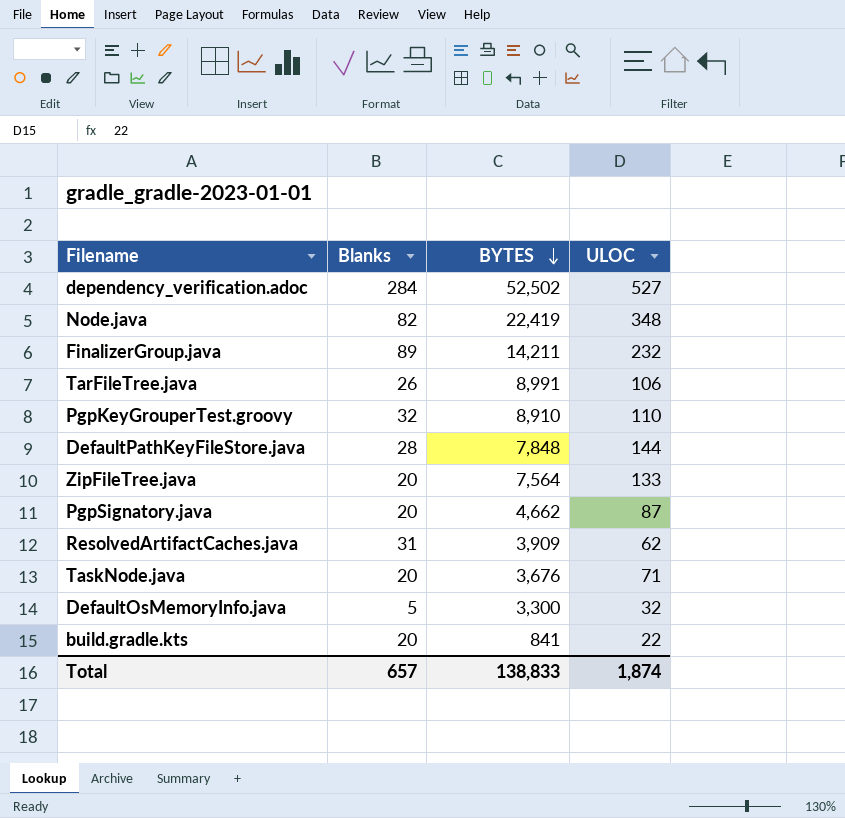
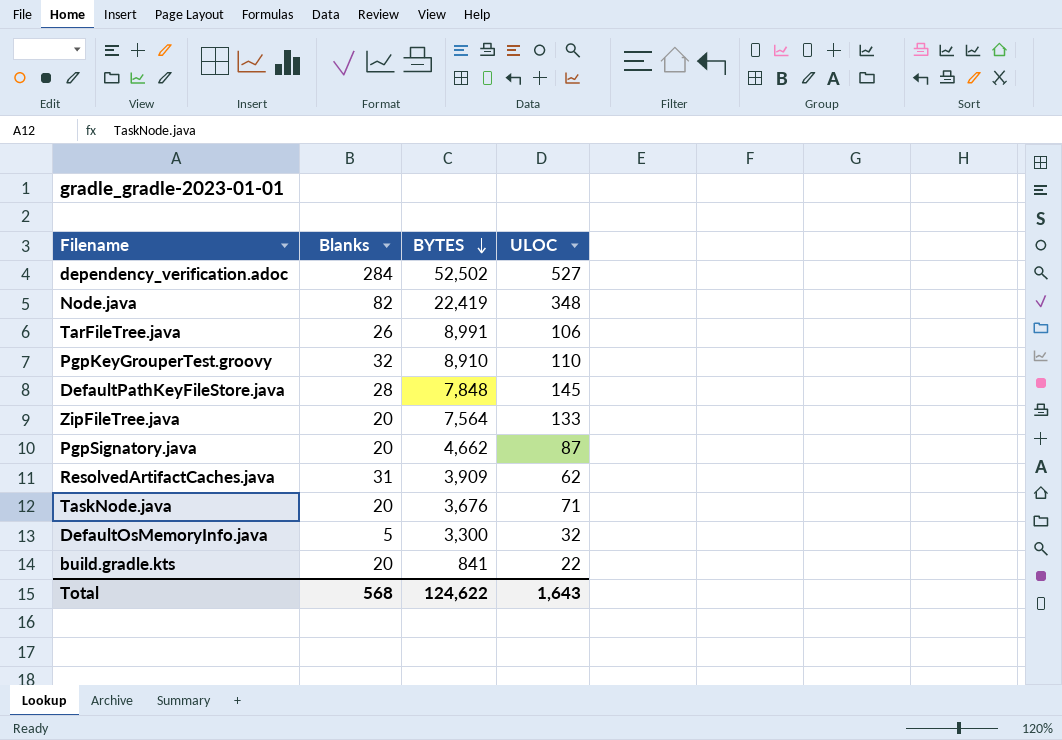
row FinalizerGroup.java: 89 | 14,211 | 232 -> none
DefaultPathKeyFileStore.java | ULOC: 144 -> 145
Total | Blanks: 657 -> 568
Total | BYTES: 138,833 -> 124,622
Total | ULOC: 1,874 -> 1,643

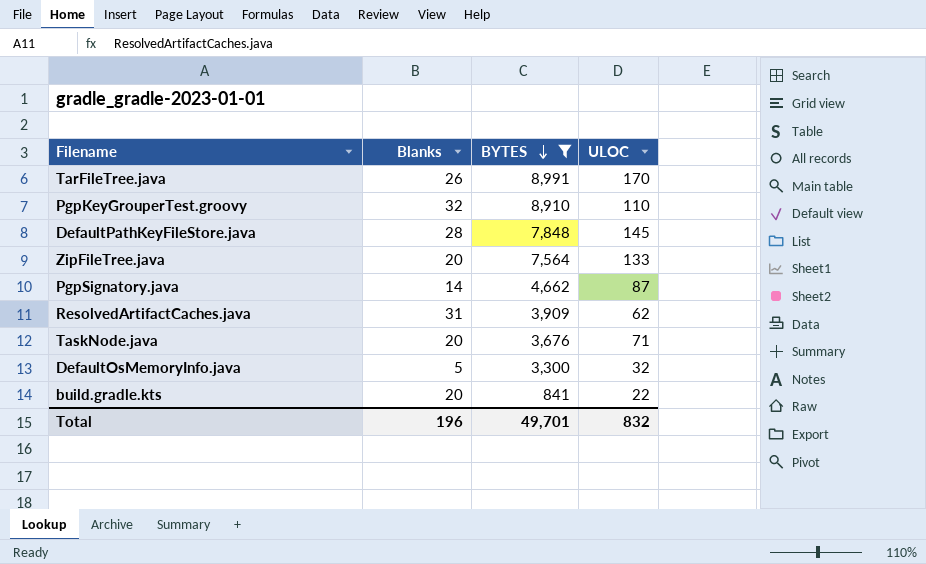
filter: none -> BYTES <= 8,991
TarFileTree.java | ULOC: 106 -> 170
PgpSignatory.java | Blanks: 20 -> 14
Total | Blanks: 568 -> 196
Total | BYTES: 124,622 -> 49,701
Total | ULOC: 1,643 -> 832

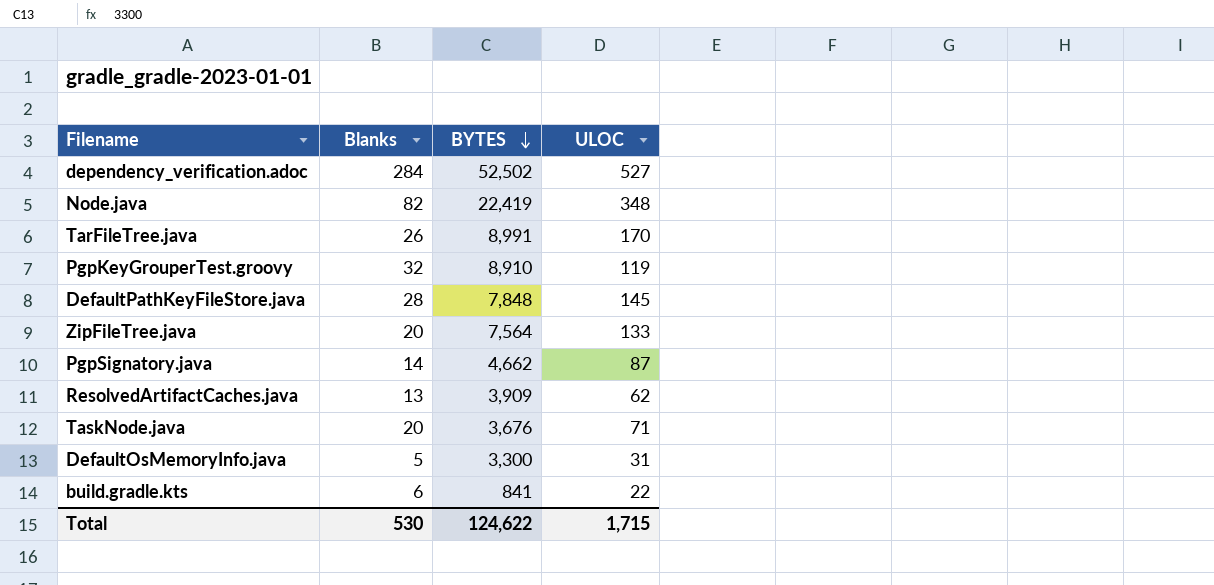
filter: BYTES <= 8,991 -> none
PgpKeyGrouperTest.groovy | ULOC: 110 -> 119
ResolvedArtifactCaches.java | Blanks: 31 -> 13
DefaultOsMemoryInfo.java | ULOC: 32 -> 31
build.gradle.kts | Blanks: 20 -> 6
Total | Blanks: 196 -> 530
Total | BYTES: 49,701 -> 124,622
Total | ULOC: 832 -> 1,715

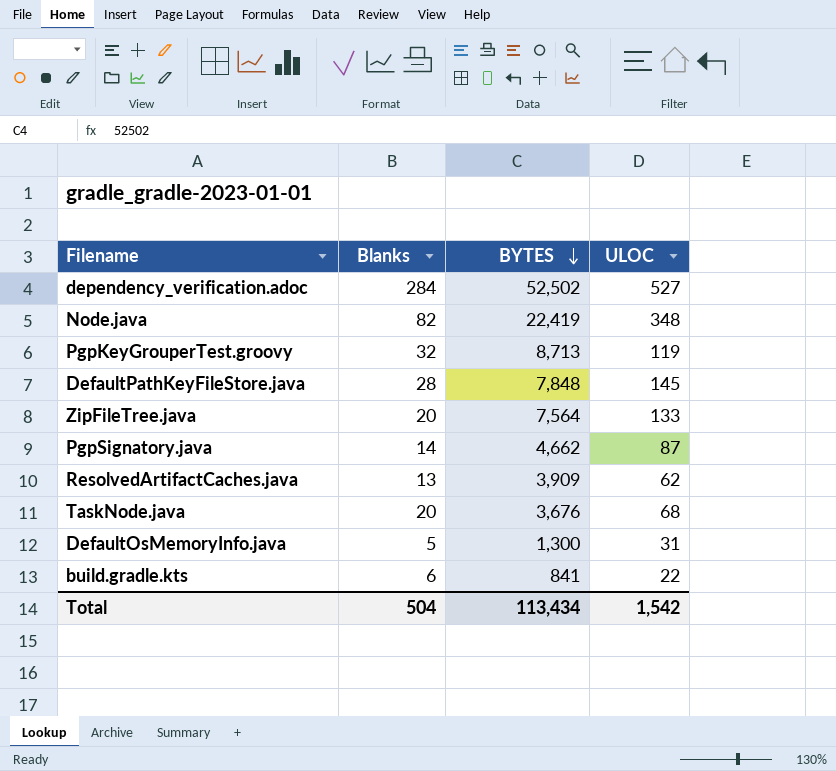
row TarFileTree.java: 26 | 8,991 | 170 -> none
PgpKeyGrouperTest.groovy | BYTES: 8,910 -> 8,713
TaskNode.java | ULOC: 71 -> 68
DefaultOsMemoryInfo.java | BYTES: 3,300 -> 1,300
Total | Blanks: 530 -> 504
Total | BYTES: 124,622 -> 113,434
Total | ULOC: 1,715 -> 1,542

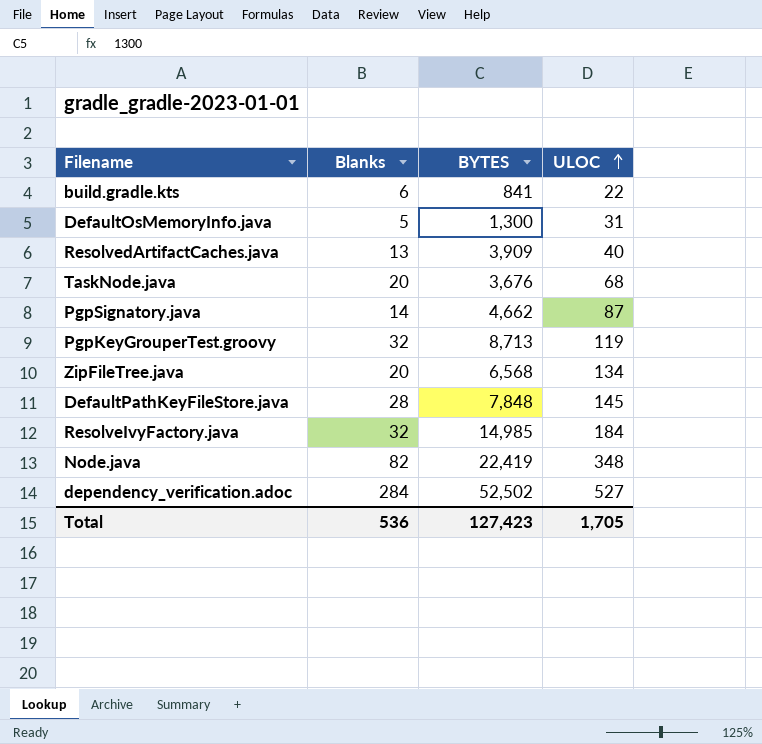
row order: BYTES descending -> ULOC ascending
ResolvedArtifactCaches.java | ULOC: 62 -> 40
ZipFileTree.java | BYTES: 7,564 -> 6,568
ZipFileTree.java | ULOC: 133 -> 134
row ResolveIvyFactory.java: none -> 32 | 14,985 | 184
Total | Blanks: 504 -> 536
Total | BYTES: 113,434 -> 127,423
Total | ULOC: 1,542 -> 1,705

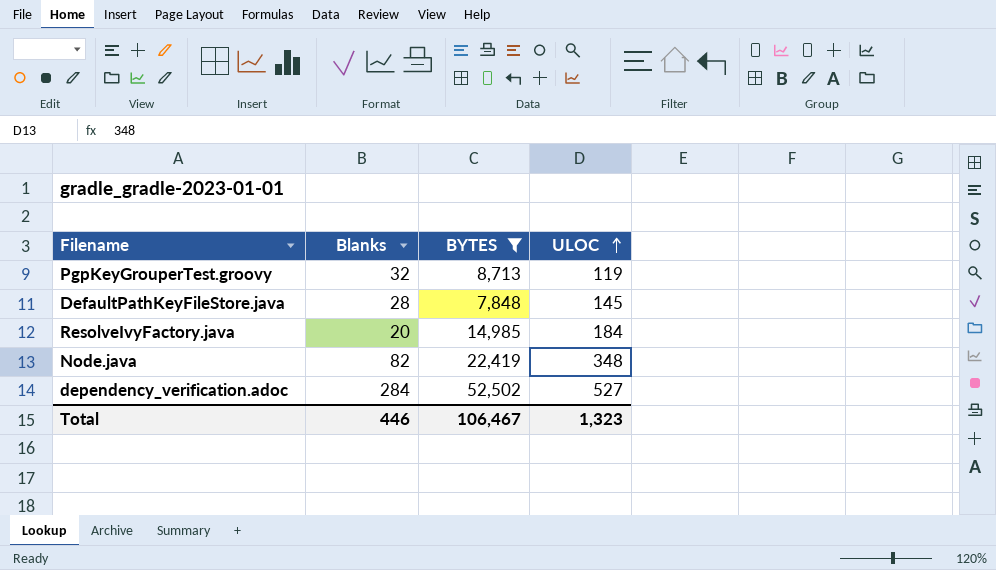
filter: none -> BYTES >= 7,848
ResolveIvyFactory.java | Blanks: 32 -> 20
Total | Blanks: 536 -> 446
Total | BYTES: 127,423 -> 106,467
Total | ULOC: 1,705 -> 1,323

